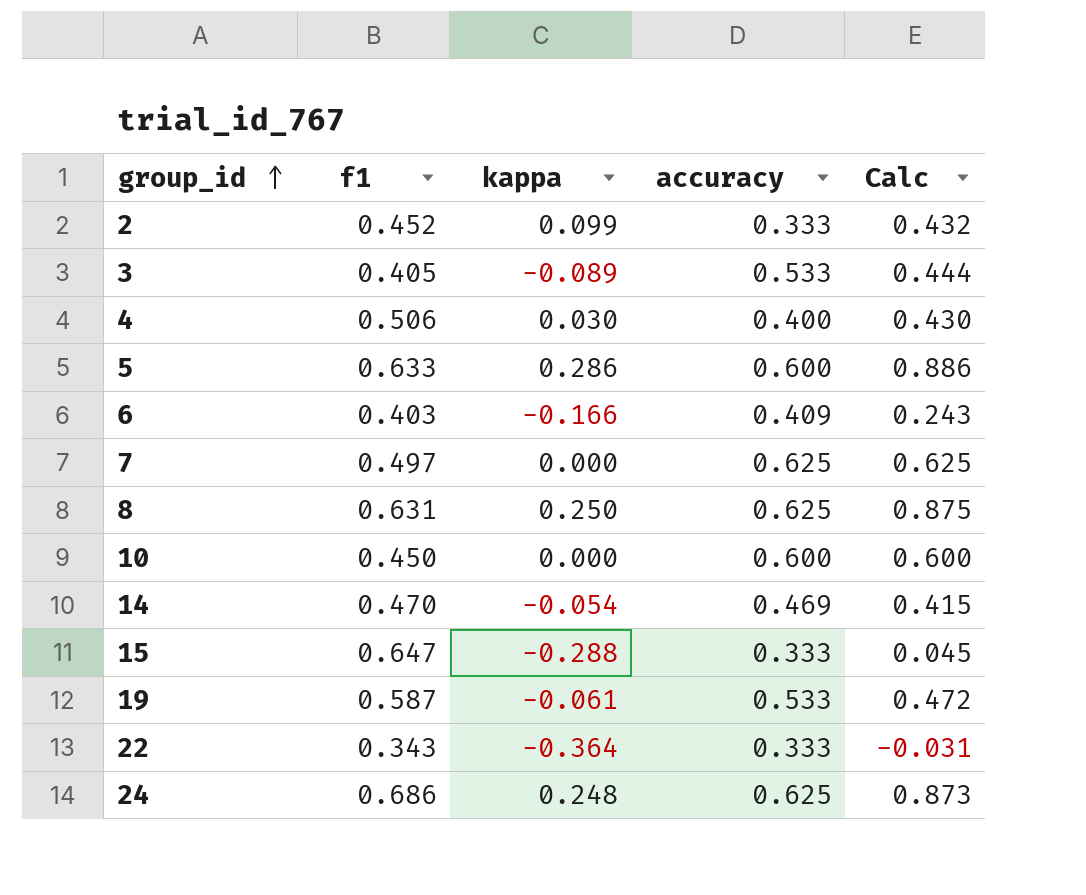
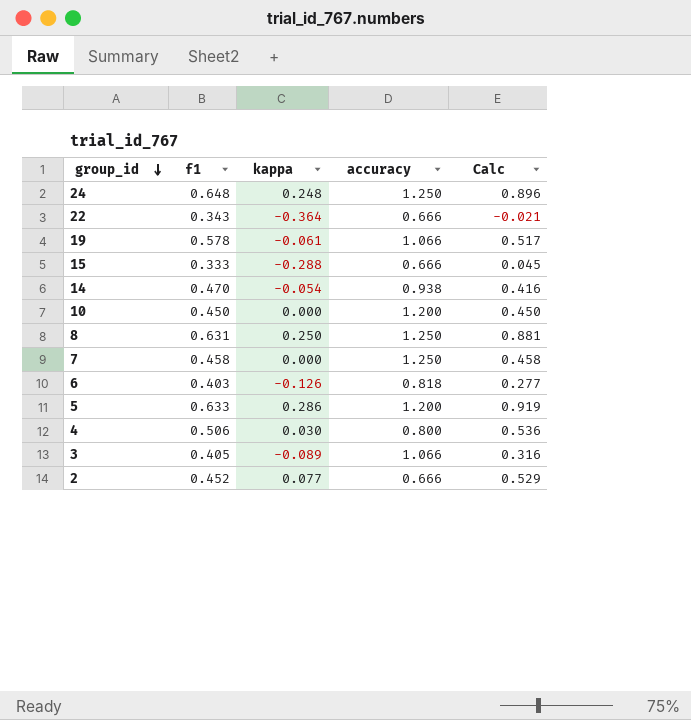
row order: group_id ascending -> group_id descending
column Calc | formula: [kappa] + [accuracy] -> [f1] + [kappa]
24 | f1: 0.686 -> 0.648
24 | accuracy: 0.625 -> 1.250
22 | accuracy: 0.333 -> 0.666
19 | f1: 0.587 -> 0.578
19 | accuracy: 0.533 -> 1.066
15 | f1: 0.647 -> 0.333
15 | accuracy: 0.333 -> 0.666
14 | accuracy: 0.469 -> 0.938
10 | accuracy: 0.600 -> 1.200
8 | accuracy: 0.625 -> 1.250
7 | f1: 0.497 -> 0.458
7 | accuracy: 0.625 -> 1.250
6 | kappa: -0.166 -> -0.126
6 | accuracy: 0.409 -> 0.818
5 | accuracy: 0.600 -> 1.200
4 | accuracy: 0.400 -> 0.800
3 | accuracy: 0.533 -> 1.066
2 | kappa: 0.099 -> 0.077
2 | accuracy: 0.333 -> 0.666

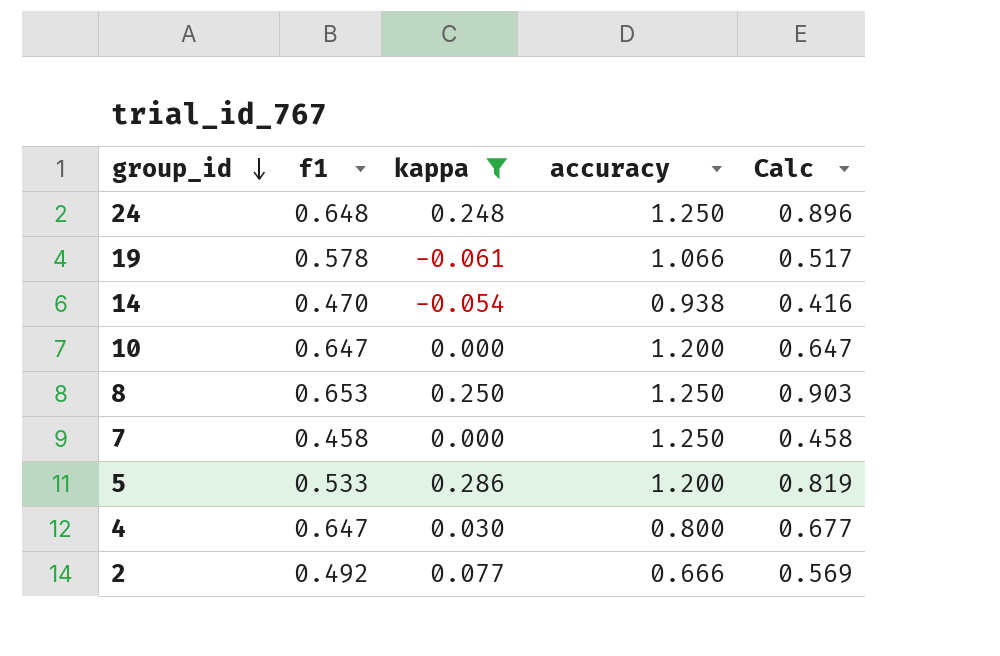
filter: none -> kappa >= -0.061
10 | f1: 0.450 -> 0.647
10 | Calc: 0.450 -> 0.647
8 | f1: 0.631 -> 0.653
8 | Calc: 0.881 -> 0.903
5 | f1: 0.633 -> 0.533
5 | Calc: 0.919 -> 0.819
4 | f1: 0.506 -> 0.647
4 | Calc: 0.536 -> 0.677
2 | f1: 0.452 -> 0.492
2 | Calc: 0.529 -> 0.569

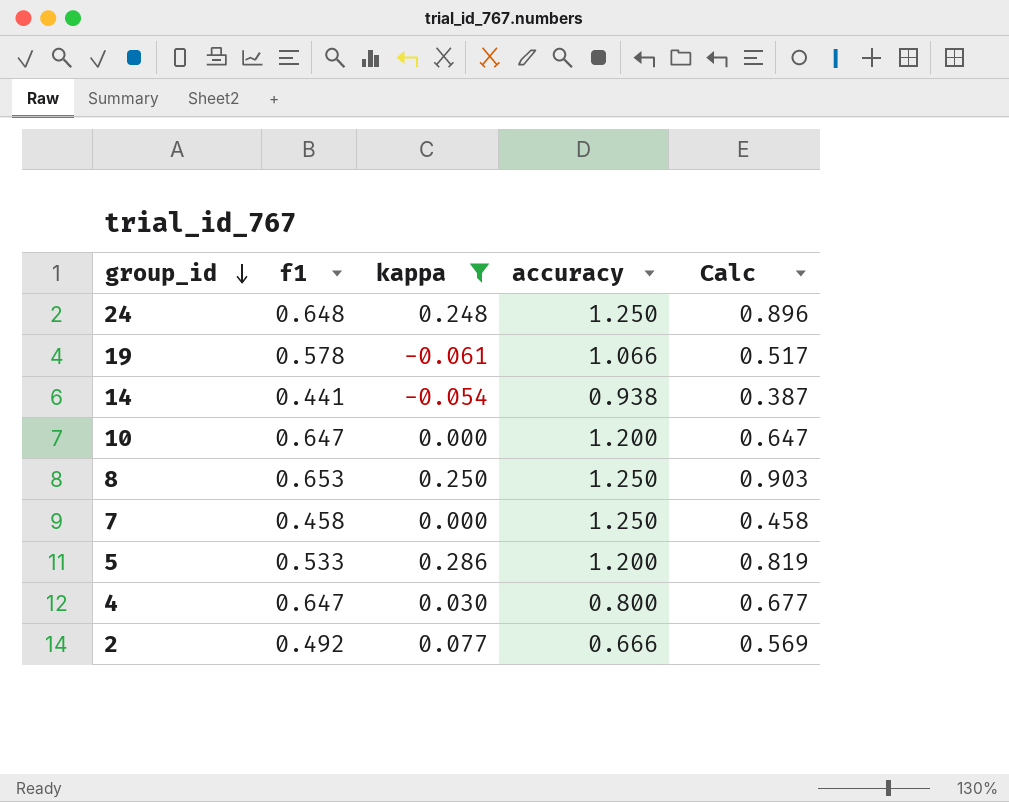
14 | f1: 0.470 -> 0.441
14 | Calc: 0.416 -> 0.387

